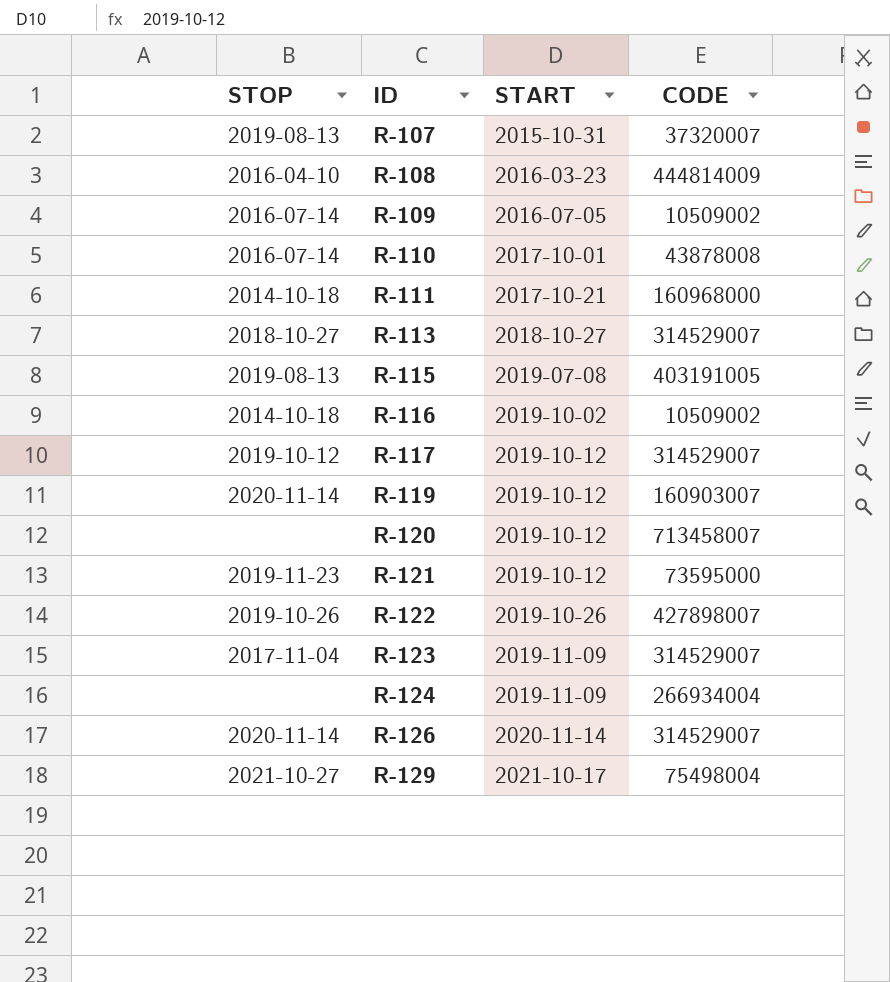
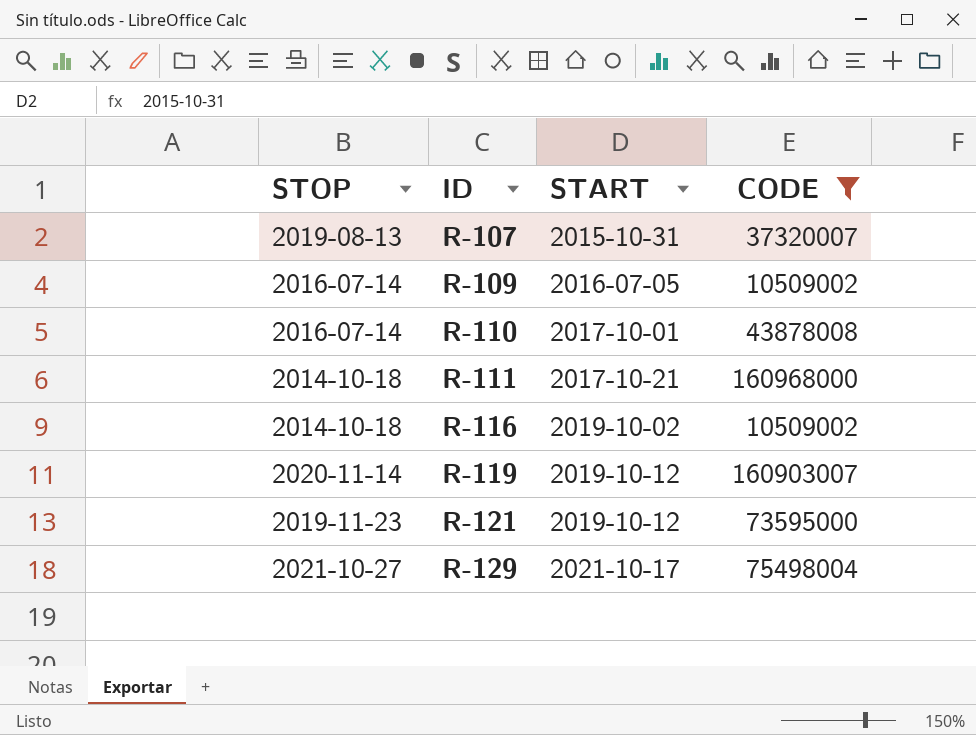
filter: none -> CODE <= 160968000

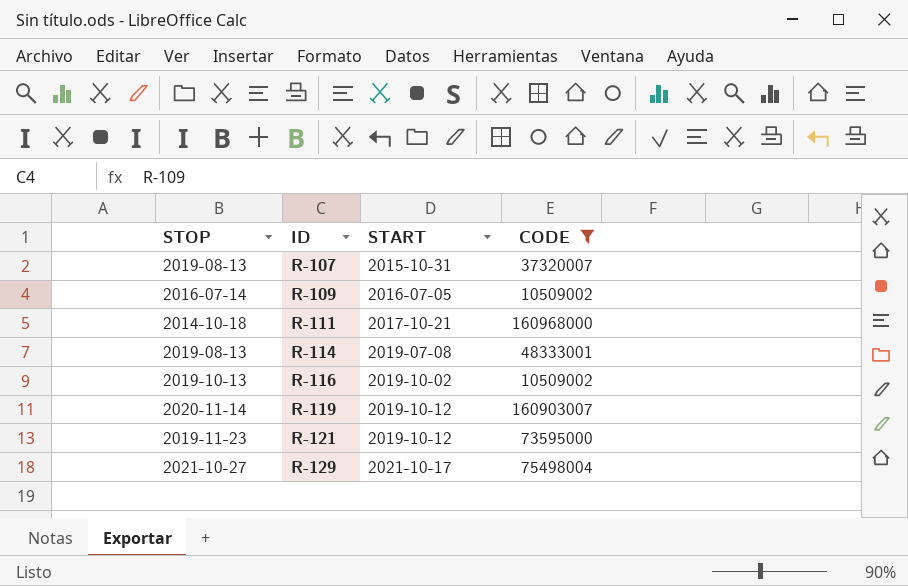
row R-110: 2016-07-14 | 2017-10-01 | 43878008 -> none
row R-114: none -> 2019-08-13 | 2019-07-08 | 48333001
R-116 | STOP: 2014-10-18 -> 2019-10-13

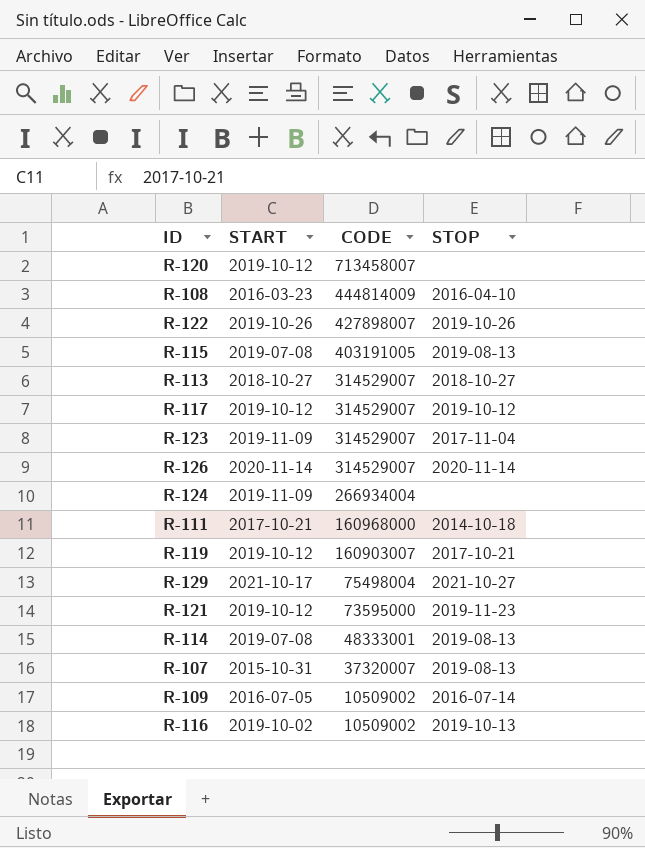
filter: CODE <= 160968000 -> none
row order: ID ascending -> CODE descending
column STOP | position: 1 -> 4
R-119 | STOP: 2020-11-14 -> 2017-10-21

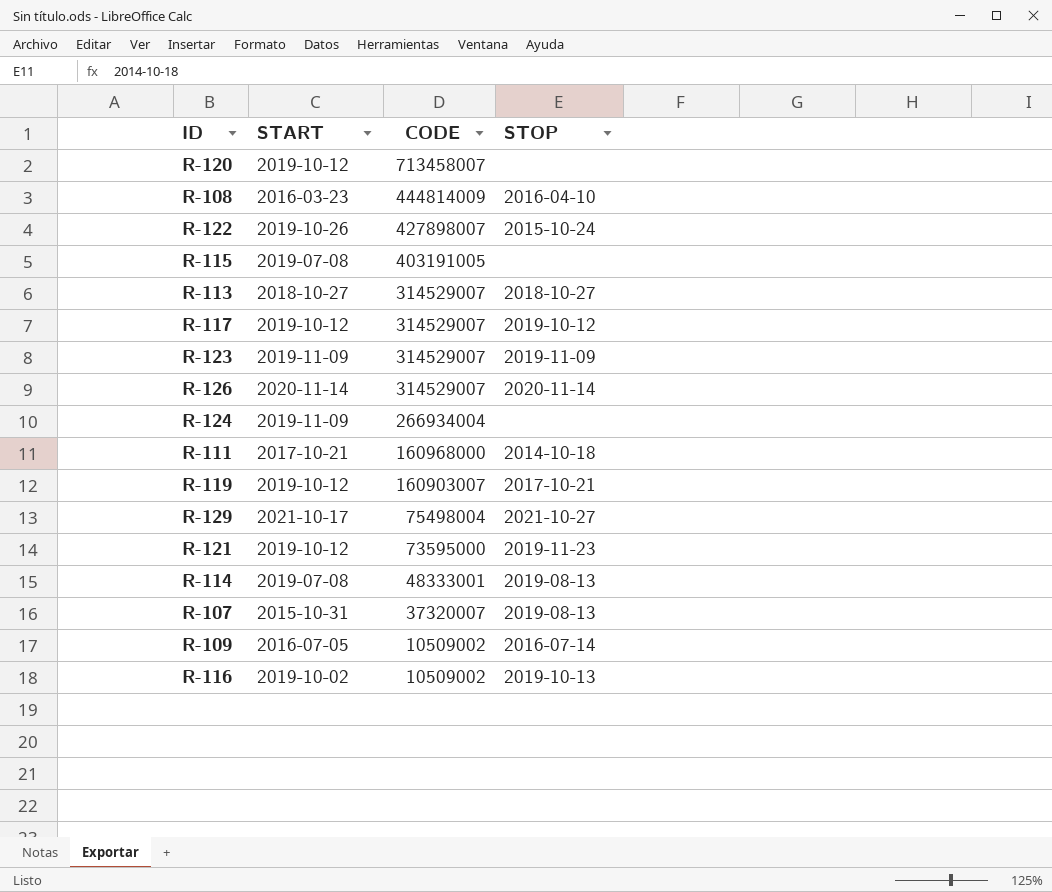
R-122 | STOP: 2019-10-26 -> 2015-10-24
R-115 | STOP: 2019-08-13 -> none
R-123 | STOP: 2017-11-04 -> 2019-11-09

